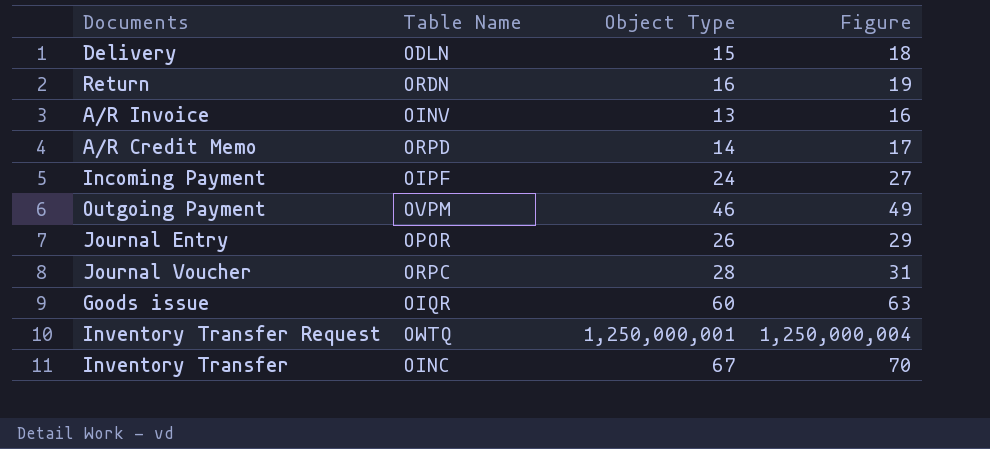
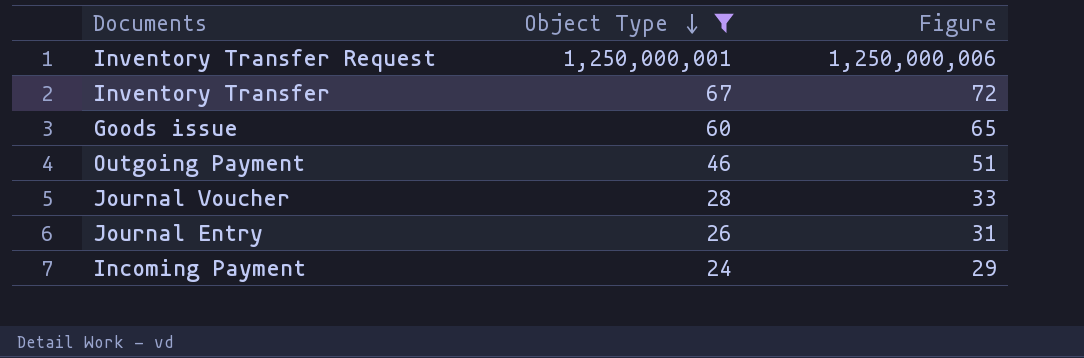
filter: none -> Object Type >= 24
row order: none -> Object Type descending
column Table Name | position: 2 -> none
column Figure | formula: [Object Type] + 3 -> [Object Type] + 5

